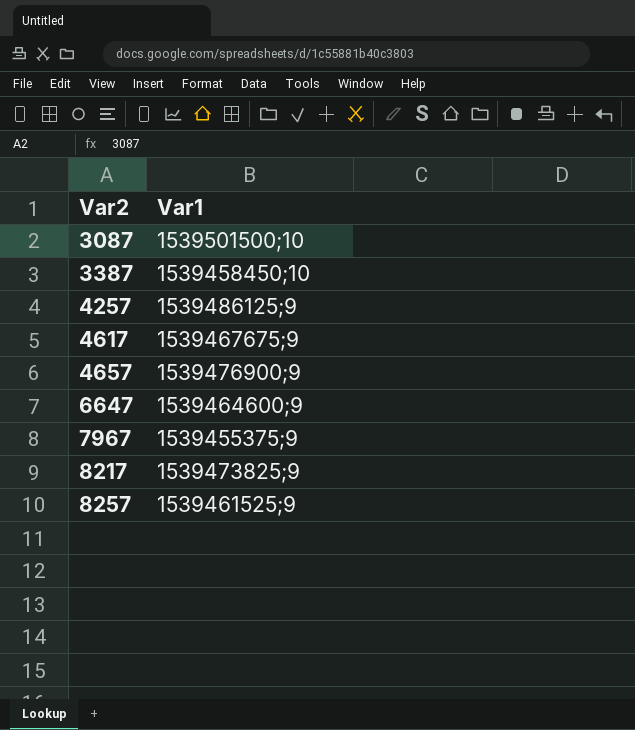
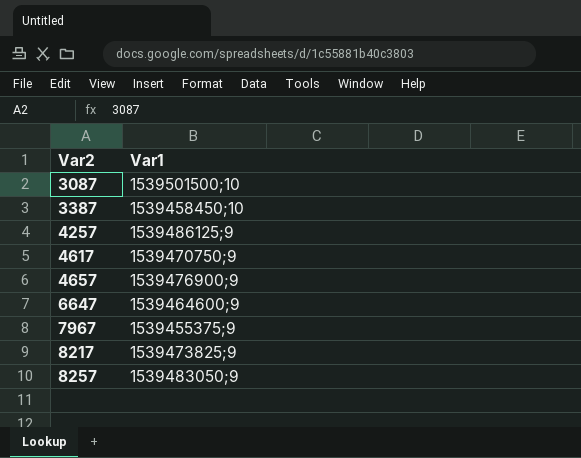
4617 | Var1: 1539467675;9 -> 1539470750;9
8257 | Var1: 1539461525;9 -> 1539483050;9

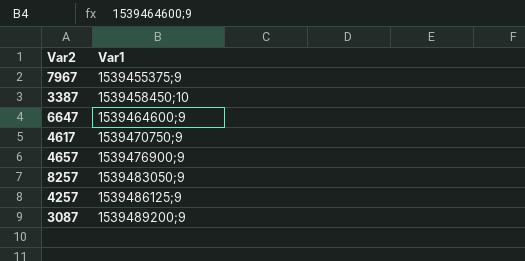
row order: Var2 ascending -> Var1 ascending
row 8217: 1539473825;9 -> none
3087 | Var1: 1539501500;10 -> 1539489200;9

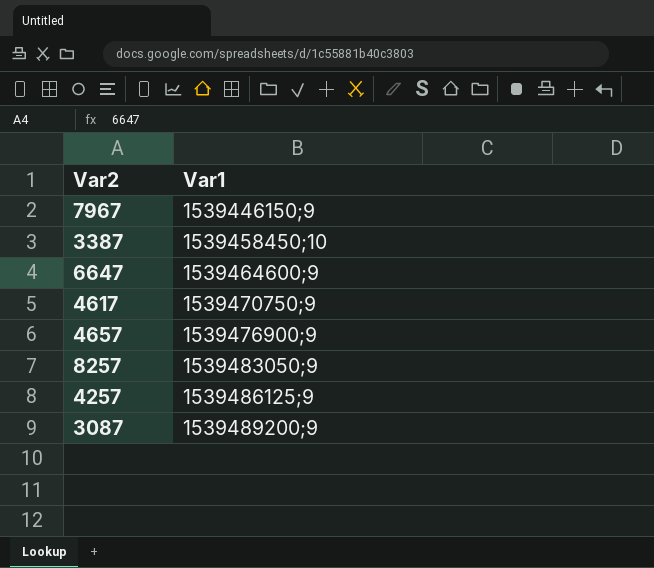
7967 | Var1: 1539455375;9 -> 1539446150;9

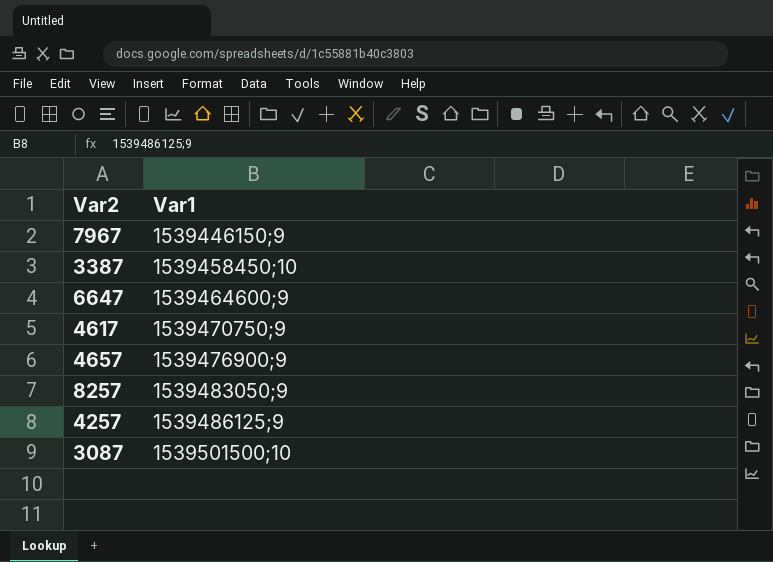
3087 | Var1: 1539489200;9 -> 1539501500;10

